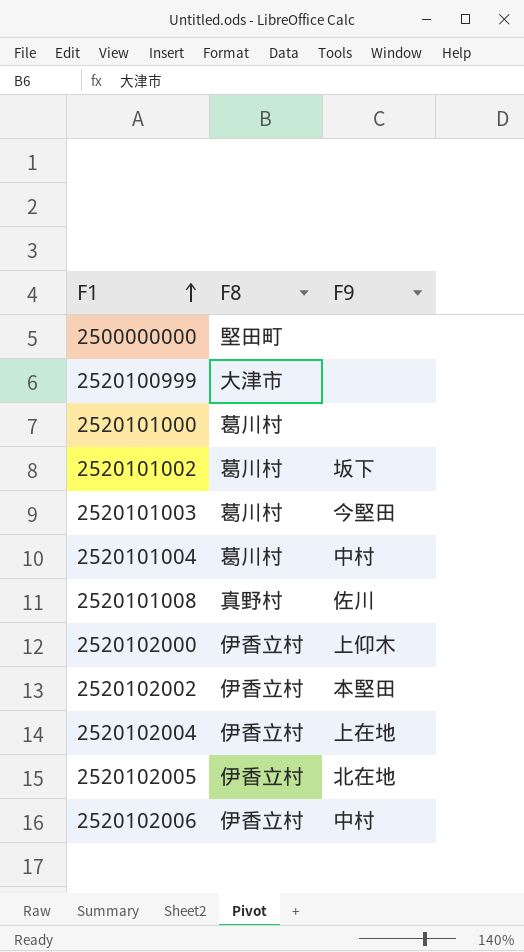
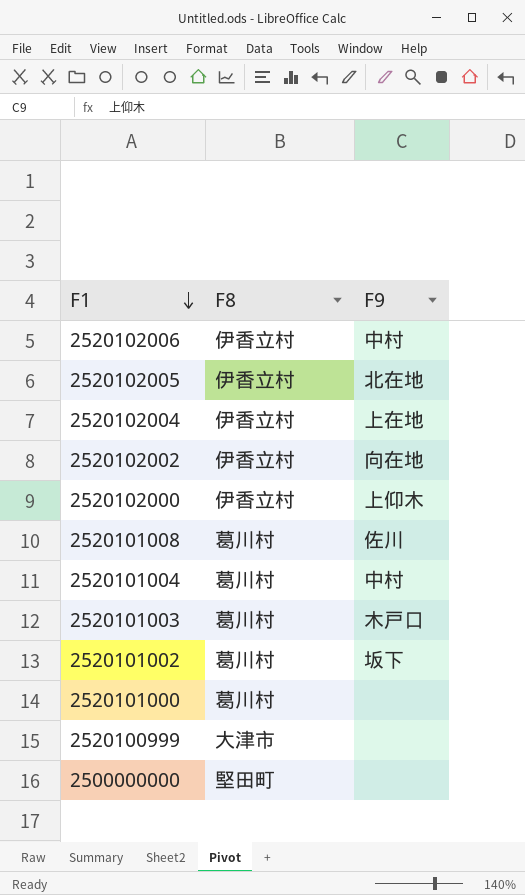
row order: F1 ascending -> F1 descending
2520102002 | F9: 本堅田 -> 向在地
2520101008 | F8: 真野村 -> 葛川村
2520101003 | F9: 今堅田 -> 木戸口

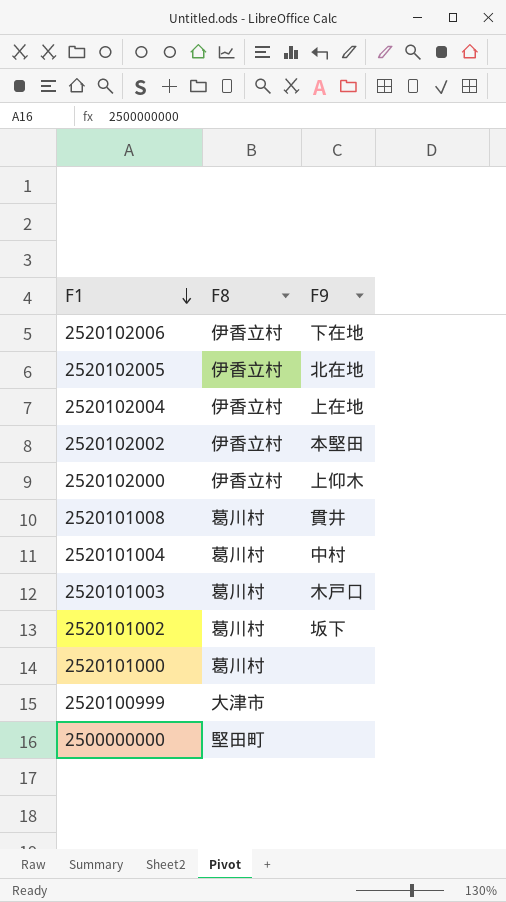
2520102006 | F9: 中村 -> 下在地
2520102002 | F9: 向在地 -> 本堅田
2520101008 | F9: 佐川 -> 貫井

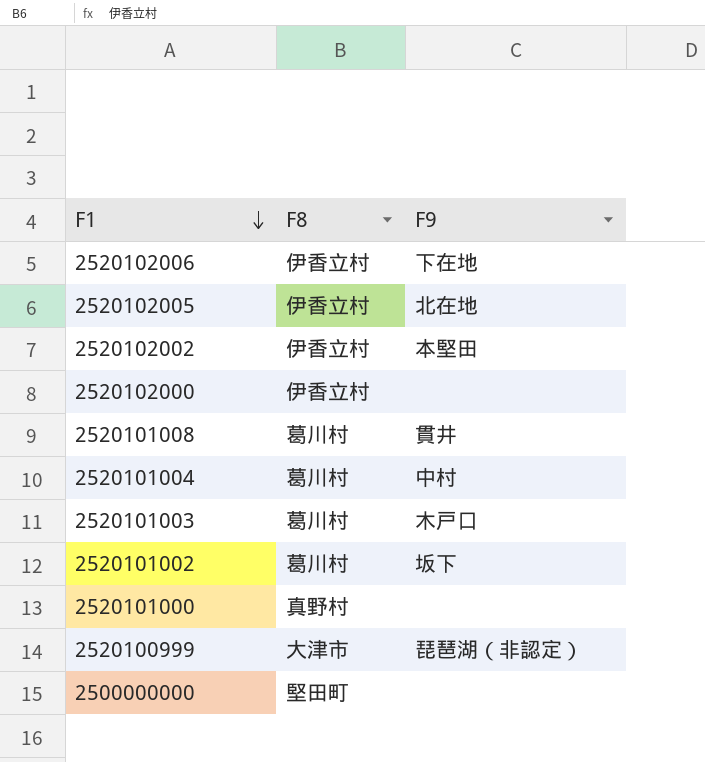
row 2520102004: 伊香立村 | 上在地 -> none
2520102000 | F9: 上仰木 -> none
2520101000 | F8: 葛川村 -> 真野村
2520100999 | F9: none -> 琵琶湖（非認定）

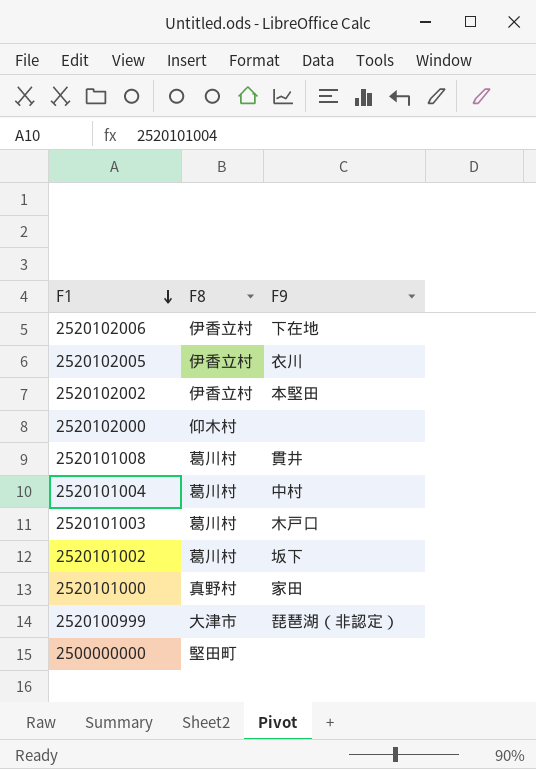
2520102005 | F9: 北在地 -> 衣川
2520102000 | F8: 伊香立村 -> 仰木村
2520101000 | F9: none -> 家田

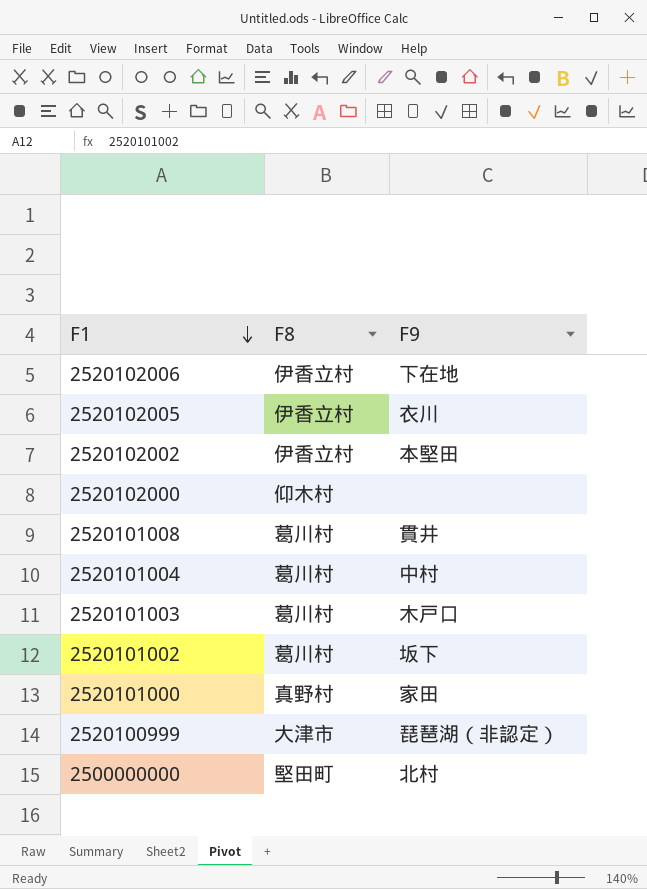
2500000000 | F9: none -> 北村

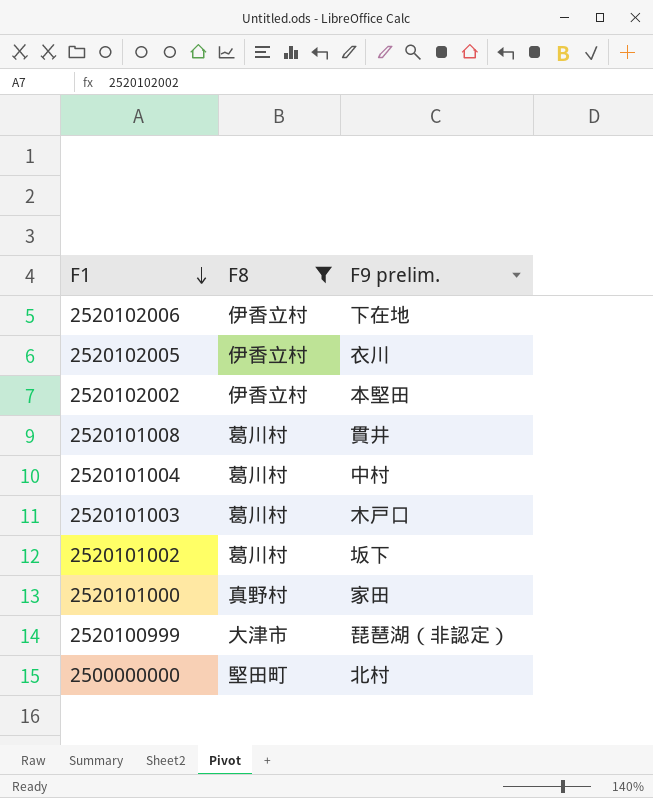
filter: none -> F8 != 仰木村
column name: F9 -> F9 prelim.

